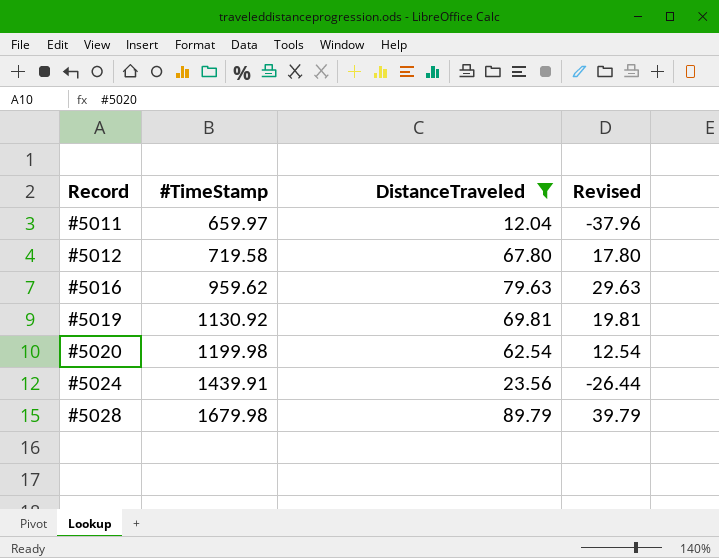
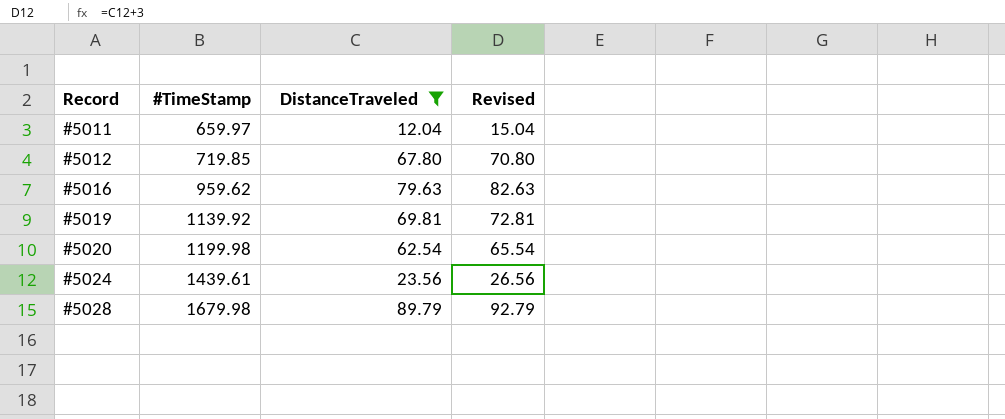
column Revised | formula: [DistanceTraveled] - 50 -> [DistanceTraveled] + 3
#5012 | #TimeStamp: 719.58 -> 719.85
#5019 | #TimeStamp: 1130.92 -> 1139.92
#5024 | #TimeStamp: 1439.91 -> 1439.61

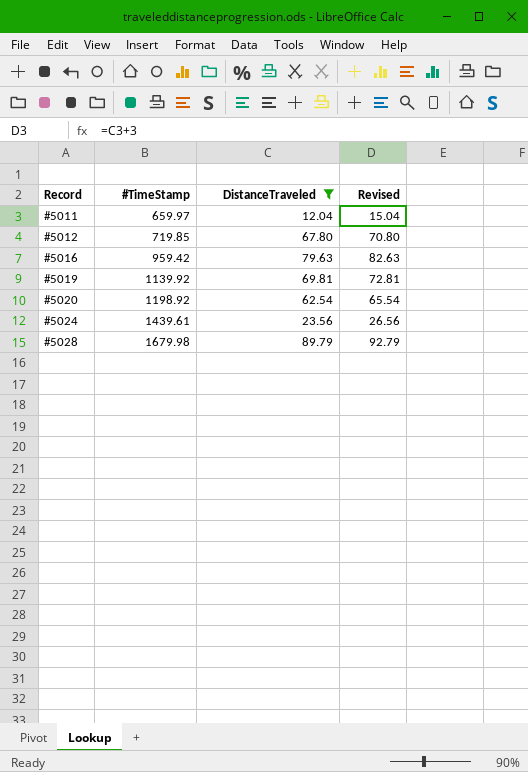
#5016 | #TimeStamp: 959.62 -> 959.42
#5020 | #TimeStamp: 1199.98 -> 1198.92

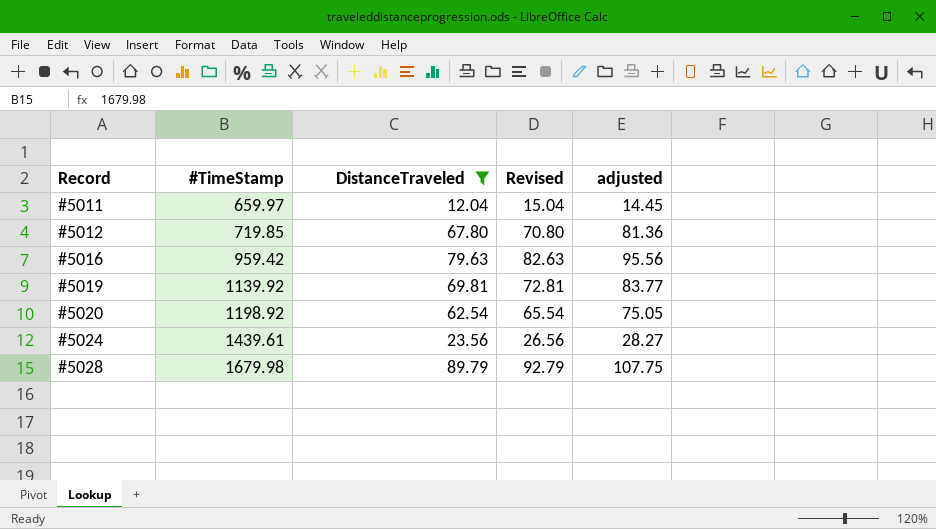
column adjusted | formula: none -> [DistanceTraveled] * 1.2

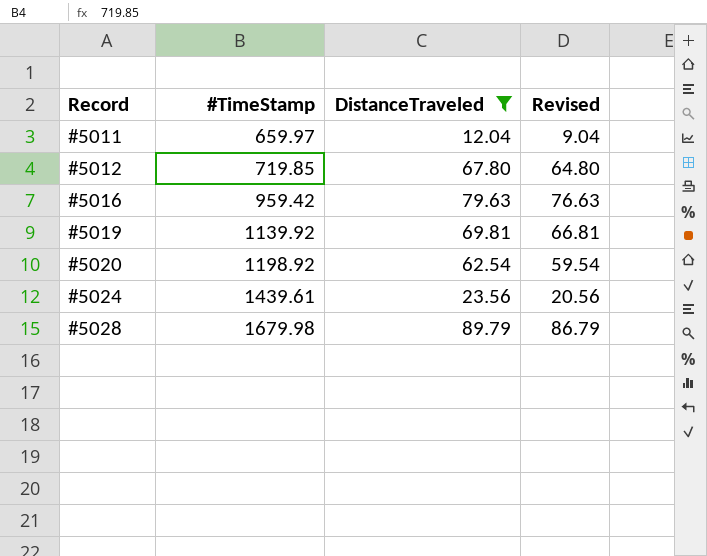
column adjusted | formula: [DistanceTraveled] * 1.2 -> none
column Revised | formula: [DistanceTraveled] + 3 -> [DistanceTraveled] - 3

